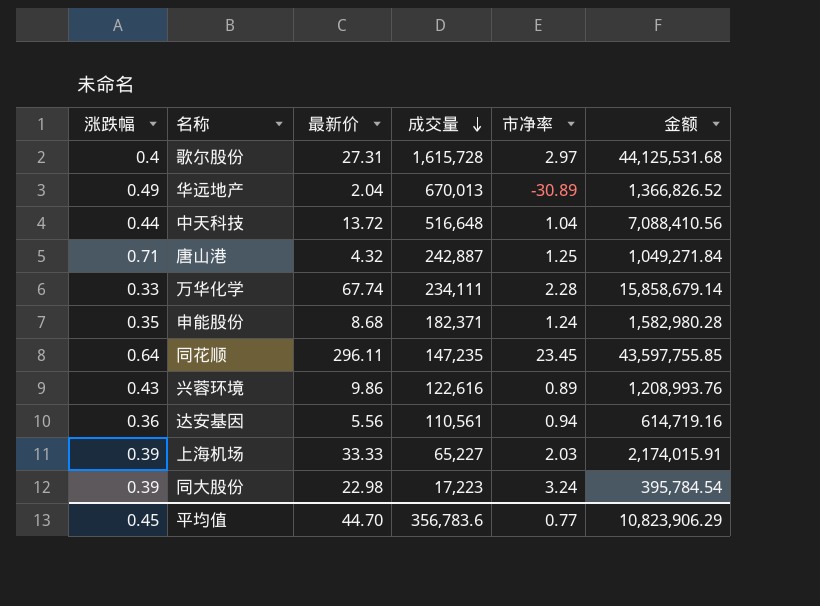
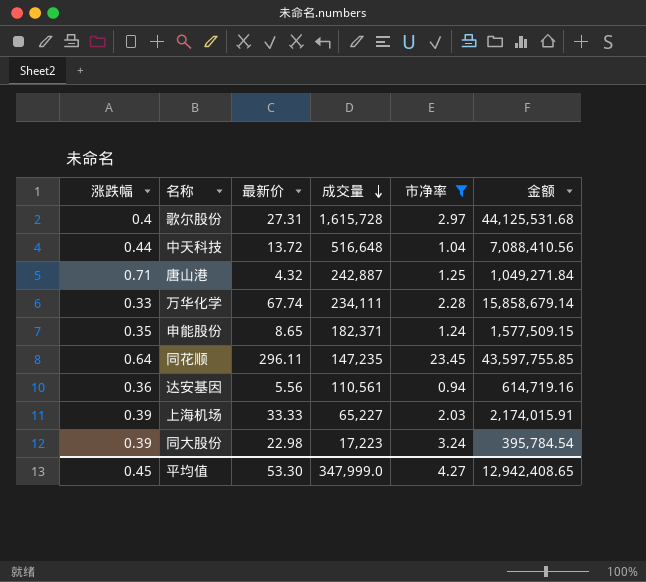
filter: none -> 市净率 >= 0.94
申能股份 | 最新价: 8.68 -> 8.65
申能股份 | 金额: 1,582,980.28 -> 1,577,509.15
平均值 | 最新价: 44.70 -> 53.30
平均值 | 成交量: 356,783.6 -> 347,999.0
平均值 | 市净率: 0.77 -> 4.27
平均值 | 金额: 10,823,906.29 -> 12,942,408.65

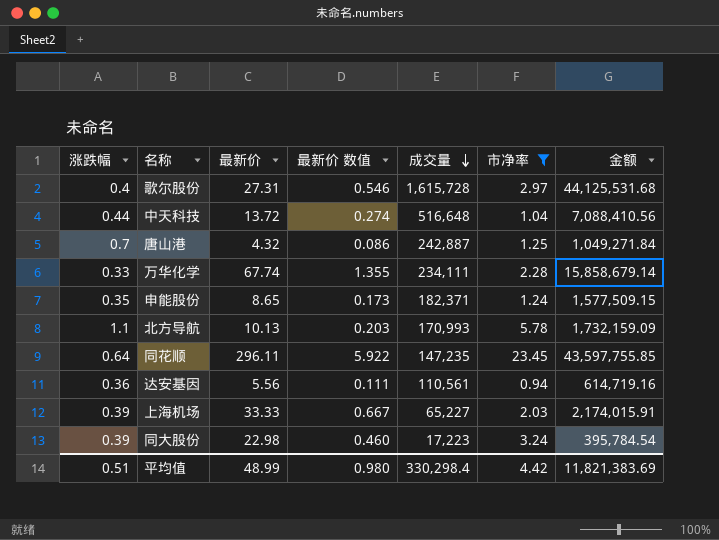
column 最新价 数值 | formula: none -> [最新价] * 0.02
唐山港 | 涨跌幅: 0.71 -> 0.7
row 北方导航: none -> 1.1 | 10.13 | 0.203 | 170,993 | 5.78 | 1,732,159.09
平均值 | 涨跌幅: 0.45 -> 0.51
平均值 | 最新价: 53.30 -> 48.99
平均值 | 成交量: 347,999.0 -> 330,298.4
平均值 | 市净率: 4.27 -> 4.42
平均值 | 金额: 12,942,408.65 -> 11,821,383.69

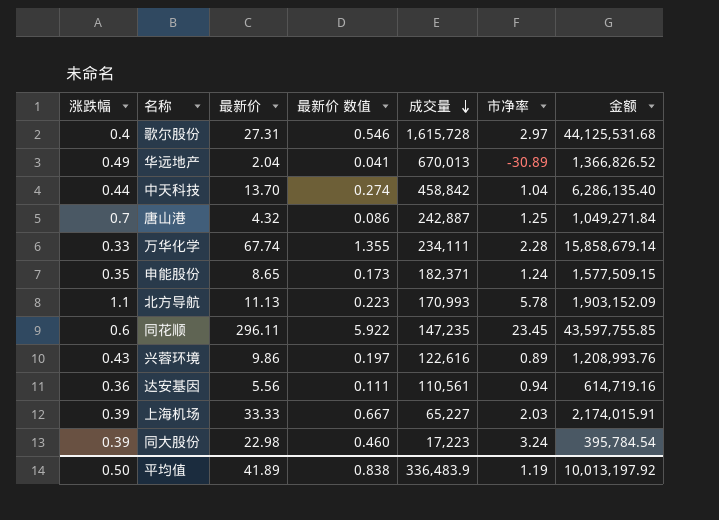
filter: 市净率 >= 0.94 -> none
中天科技 | 最新价: 13.72 -> 13.70
中天科技 | 成交量: 516,648 -> 458,842
中天科技 | 金额: 7,088,410.56 -> 6,286,135.40
北方导航 | 最新价: 10.13 -> 11.13
北方导航 | 最新价 数值: 0.203 -> 0.223
北方导航 | 金额: 1,732,159.09 -> 1,903,152.09
同花顺 | 涨跌幅: 0.64 -> 0.6
平均值 | 涨跌幅: 0.51 -> 0.50
平均值 | 最新价: 48.99 -> 41.89
平均值 | 最新价 数值: 0.980 -> 0.838
平均值 | 成交量: 330,298.4 -> 336,483.9
平均值 | 市净率: 4.42 -> 1.19
平均值 | 金额: 11,821,383.69 -> 10,013,197.92

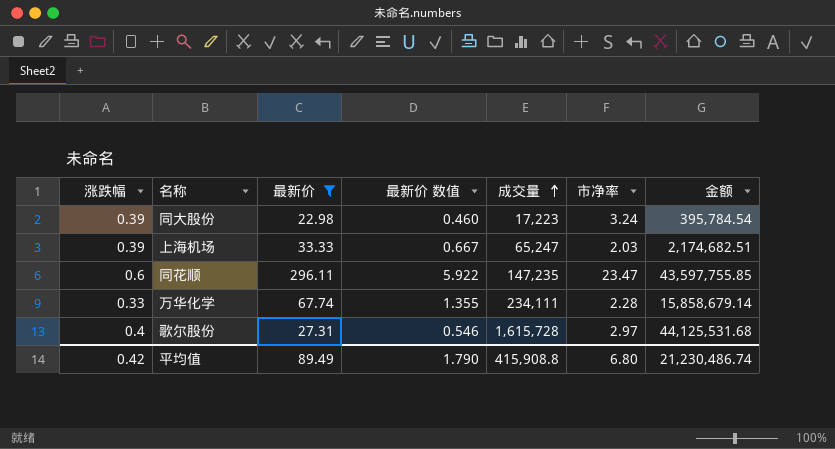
filter: none -> 最新价 >= 22.98
row order: 成交量 descending -> 成交量 ascending
上海机场 | 成交量: 65,227 -> 65,247
上海机场 | 金额: 2,174,015.91 -> 2,174,682.51
同花顺 | 市净率: 23.45 -> 23.47
平均值 | 涨跌幅: 0.50 -> 0.42
平均值 | 最新价: 41.89 -> 89.49
平均值 | 最新价 数值: 0.838 -> 1.790
平均值 | 成交量: 336,483.9 -> 415,908.8
平均值 | 市净率: 1.19 -> 6.80
平均值 | 金额: 10,013,197.92 -> 21,230,486.74

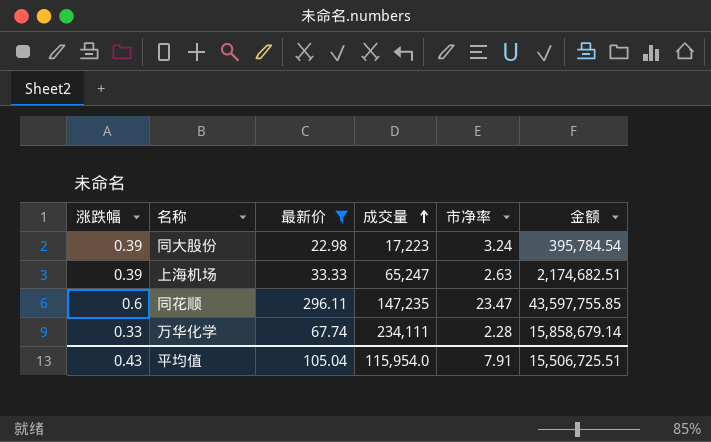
column 最新价 数值 | formula: [最新价] * 0.02 -> none
row 歌尔股份: 0.4 | 27.31 | 0.546 | 1,615,728 | 2.97 | 44,125,531.68 -> none
上海机场 | 市净率: 2.03 -> 2.63
平均值 | 涨跌幅: 0.42 -> 0.43
平均值 | 最新价: 89.49 -> 105.04
平均值 | 成交量: 415,908.8 -> 115,954.0
平均值 | 市净率: 6.80 -> 7.91
平均值 | 金额: 21,230,486.74 -> 15,506,725.51

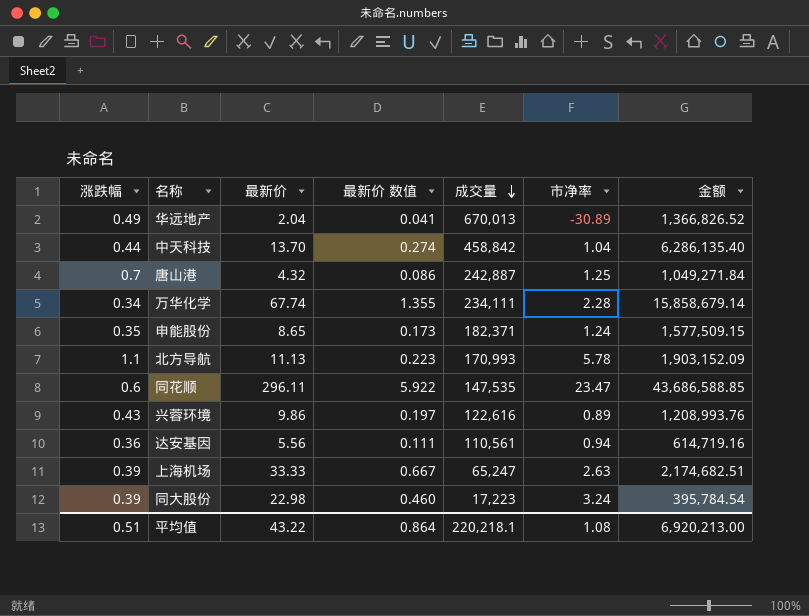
filter: 最新价 >= 22.98 -> none
row order: 成交量 ascending -> 成交量 descending
column 最新价 数值 | formula: none -> [最新价] * 0.02
万华化学 | 涨跌幅: 0.33 -> 0.34
同花顺 | 成交量: 147,235 -> 147,535
同花顺 | 金额: 43,597,755.85 -> 43,686,588.85
平均值 | 涨跌幅: 0.43 -> 0.51
平均值 | 最新价: 105.04 -> 43.22
平均值 | 成交量: 115,954.0 -> 220,218.1
平均值 | 市净率: 7.91 -> 1.08
平均值 | 金额: 15,506,725.51 -> 6,920,213.00

